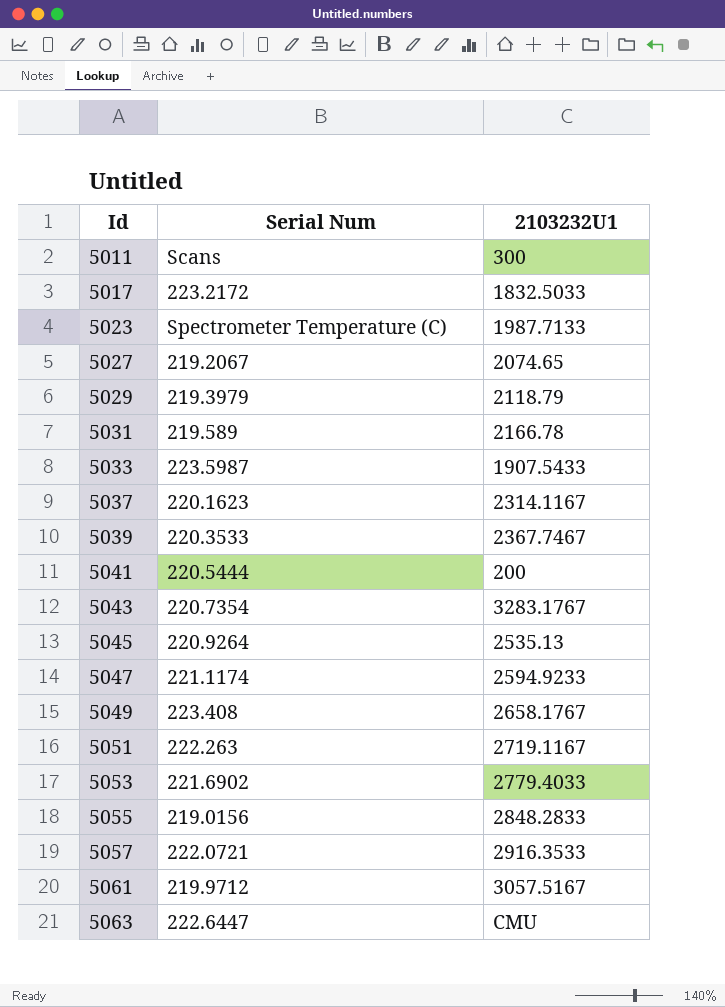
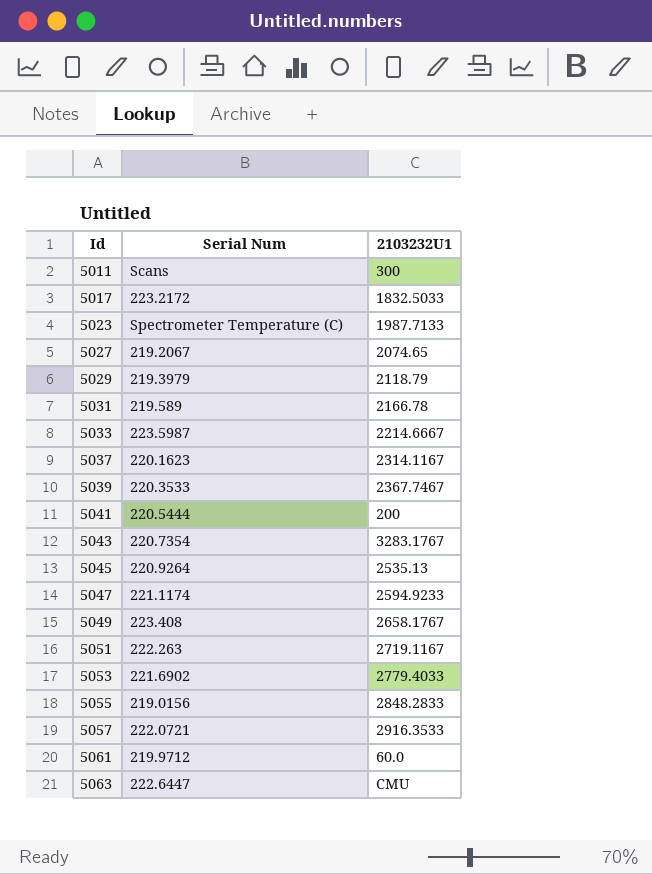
5033 | 2103232U1: 1907.5433 -> 2214.6667
5061 | 2103232U1: 3057.5167 -> 60.0

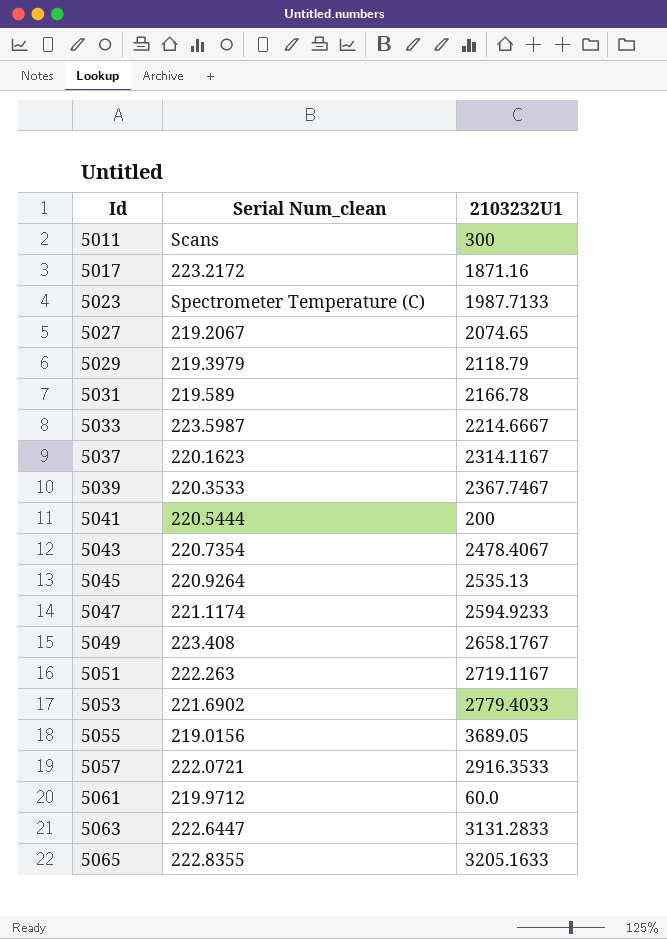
column name: Serial Num -> Serial Num_clean
5017 | 2103232U1: 1832.5033 -> 1871.16
5043 | 2103232U1: 3283.1767 -> 2478.4067
5055 | 2103232U1: 2848.2833 -> 3689.05
5063 | 2103232U1: CMU -> 3131.2833
row 5065: none -> 222.8355 | 3205.1633

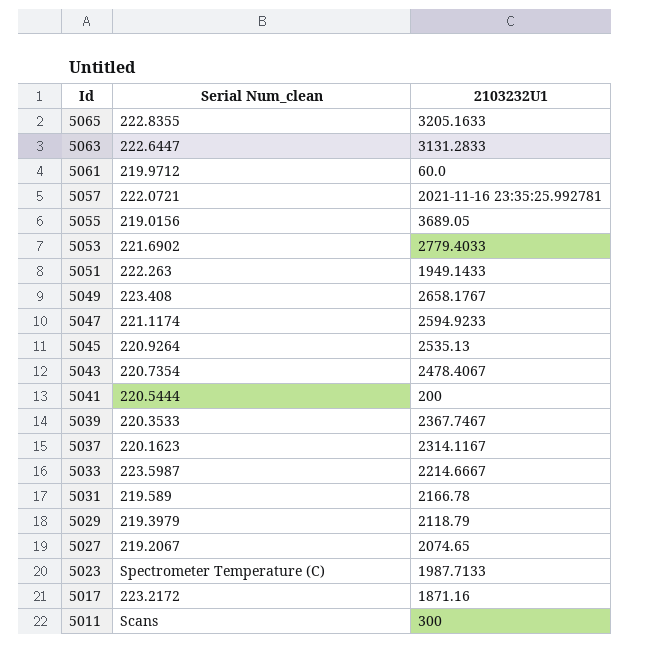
row order: Id ascending -> Id descending
5057 | 2103232U1: 2916.3533 -> 2021-11-16 23:35:25.992781
5051 | 2103232U1: 2719.1167 -> 1949.1433

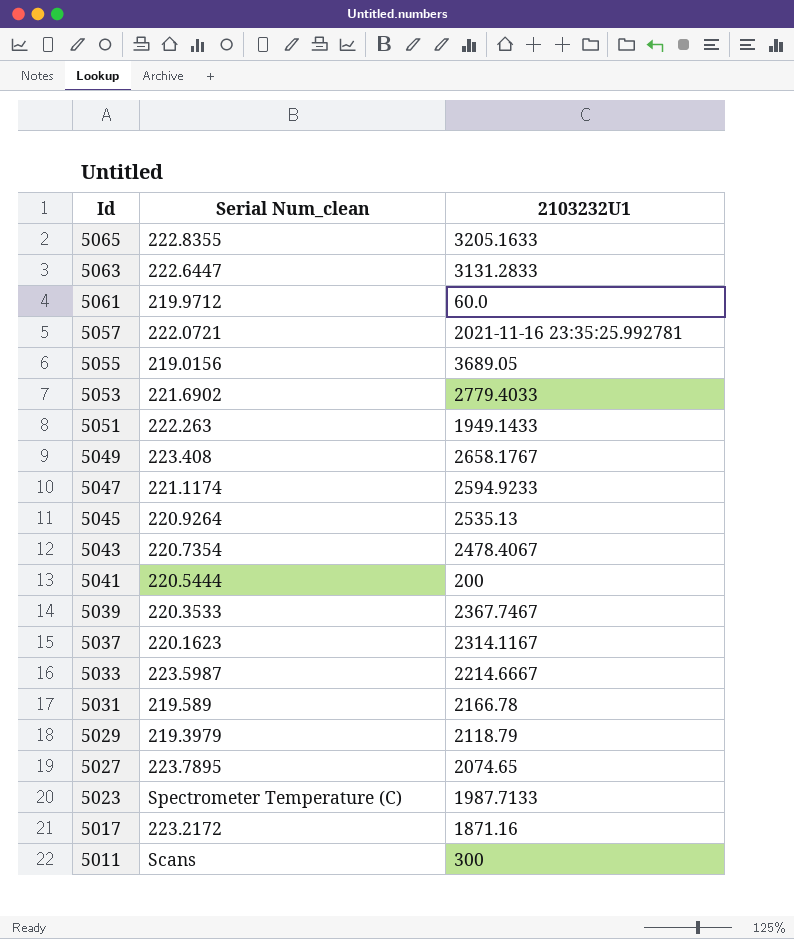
5027 | Serial Num_clean: 219.2067 -> 223.7895

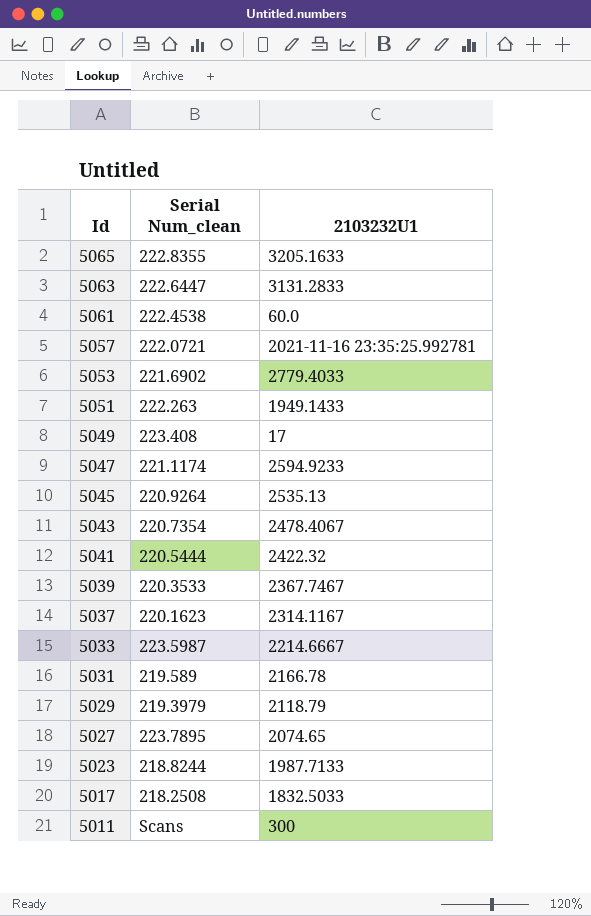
row 5055: 219.0156 | 3689.05 -> none
5061 | Serial Num_clean: 219.9712 -> 222.4538
5049 | 2103232U1: 2658.1767 -> 17
5041 | 2103232U1: 200 -> 2422.32
5023 | Serial Num_clean: Spectrometer Temperature (C) -> 218.8244
5017 | Serial Num_clean: 223.2172 -> 218.2508
5017 | 2103232U1: 1871.16 -> 1832.5033

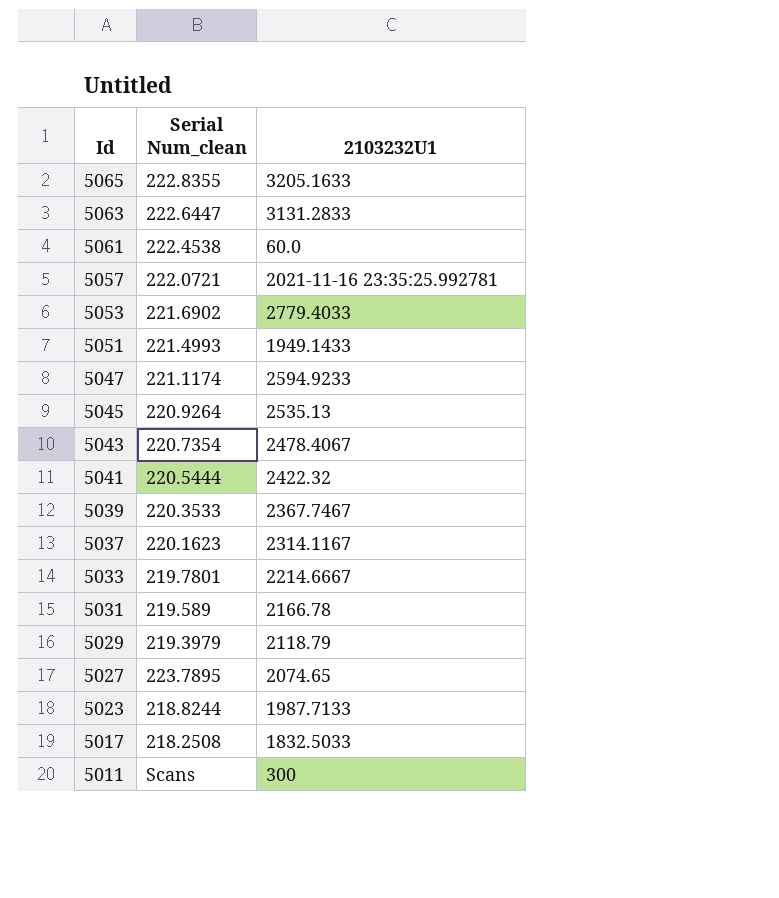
row 5049: 223.408 | 17 -> none
5051 | Serial Num_clean: 222.263 -> 221.4993
5033 | Serial Num_clean: 223.5987 -> 219.7801

